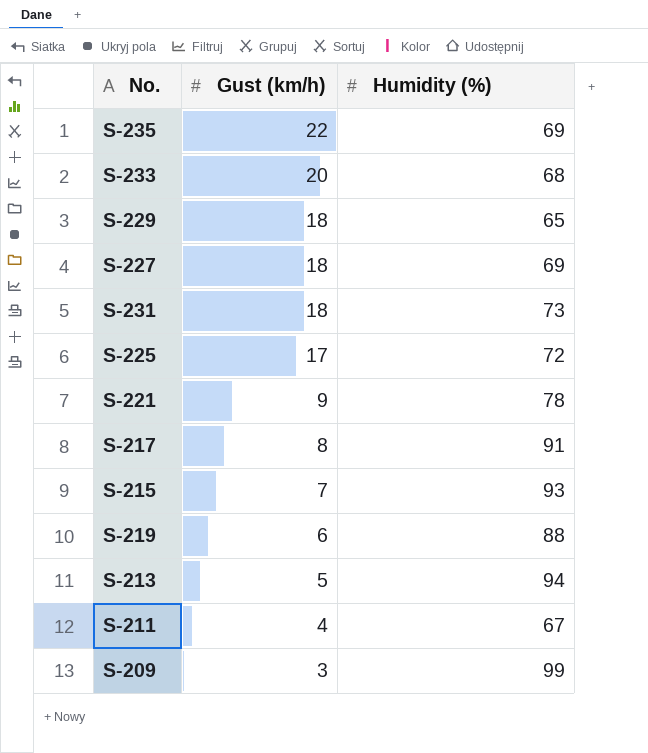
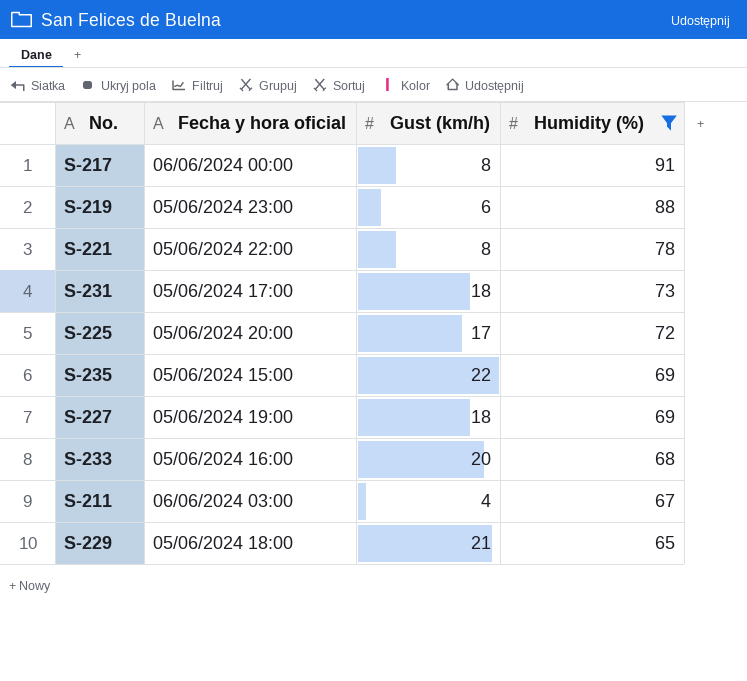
filter: none -> Humidity (%) <= 91
row order: Gust (km/h) descending -> Humidity (%) descending
column Fecha y hora oficial | position: none -> 2
S-221 | Gust (km/h): 9 -> 8
S-229 | Gust (km/h): 18 -> 21

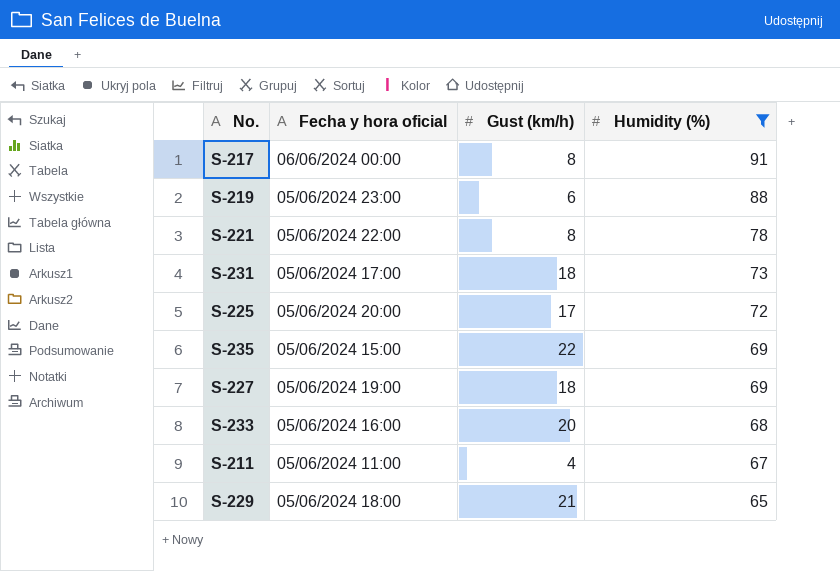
S-211 | Fecha y hora oficial: 06/06/2024 03:00 -> 05/06/2024 11:00

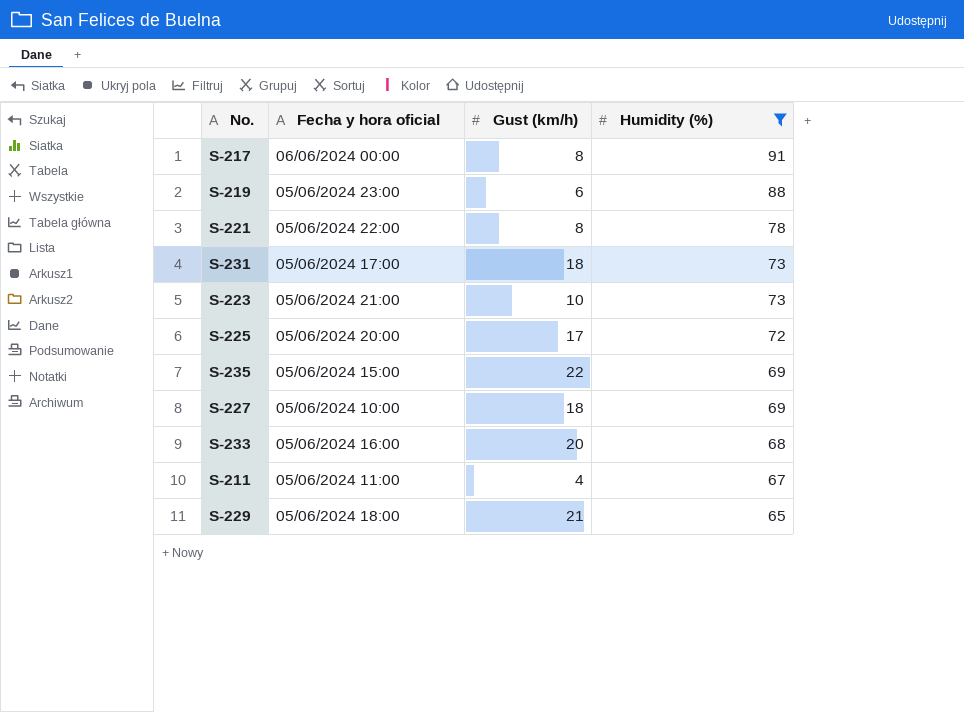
row S-223: none -> 05/06/2024 21:00 | 10 | 73
S-227 | Fecha y hora oficial: 05/06/2024 19:00 -> 05/06/2024 10:00

